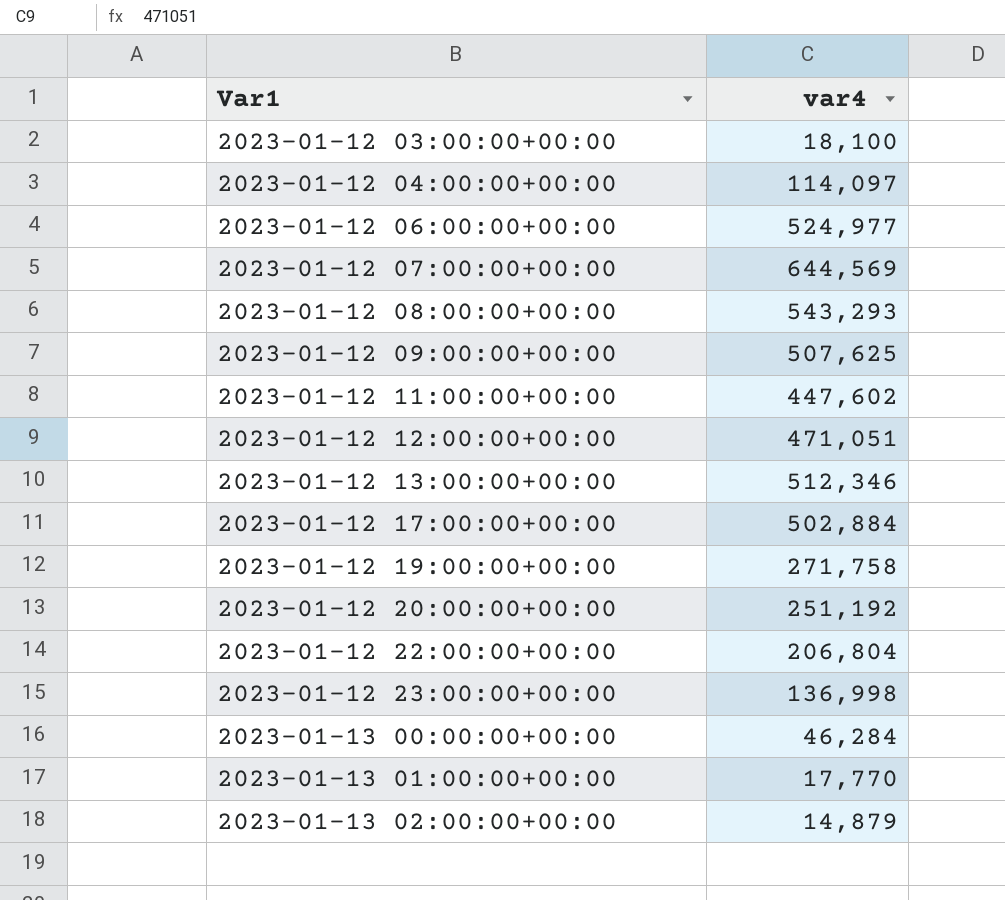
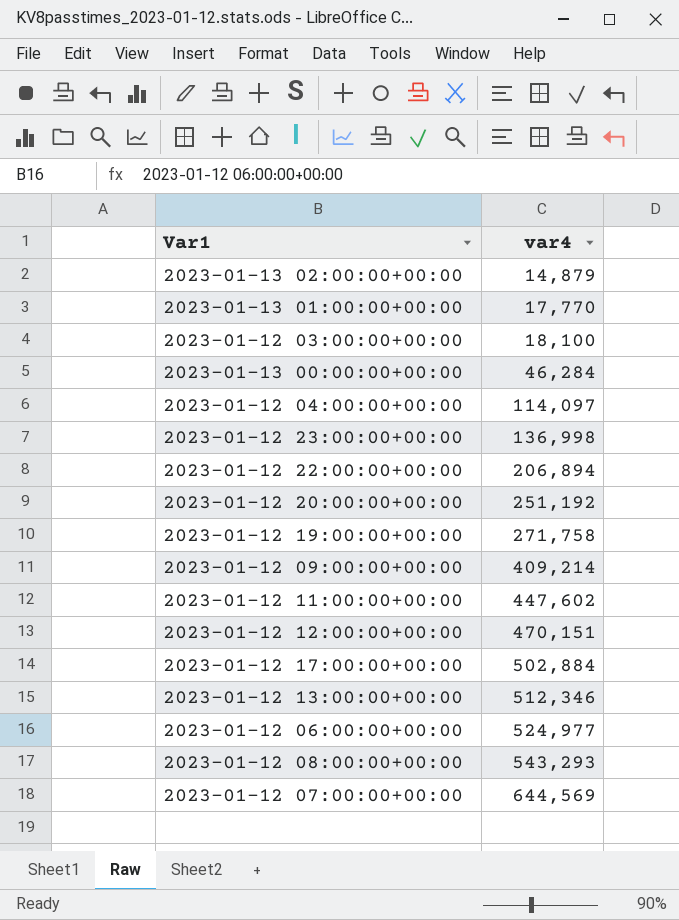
row order: Var1 ascending -> var4 ascending
2023-01-12 22:00:00+00:00 | var4: 206,804 -> 206,894
2023-01-12 09:00:00+00:00 | var4: 507,625 -> 409,214
2023-01-12 12:00:00+00:00 | var4: 471,051 -> 470,151

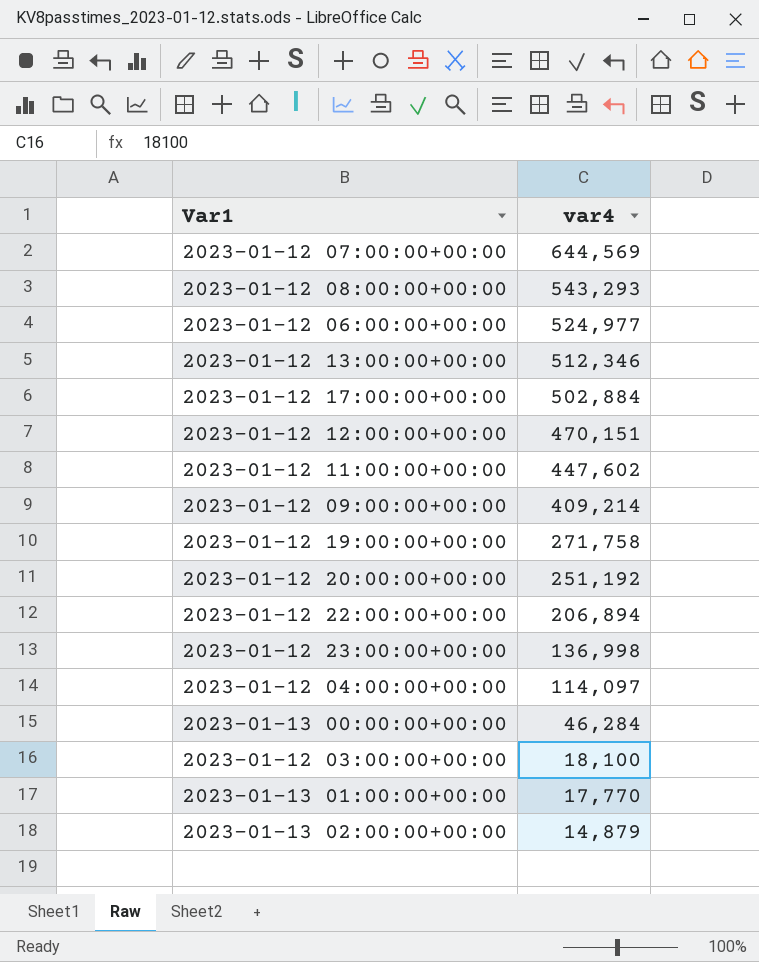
row order: var4 ascending -> var4 descending

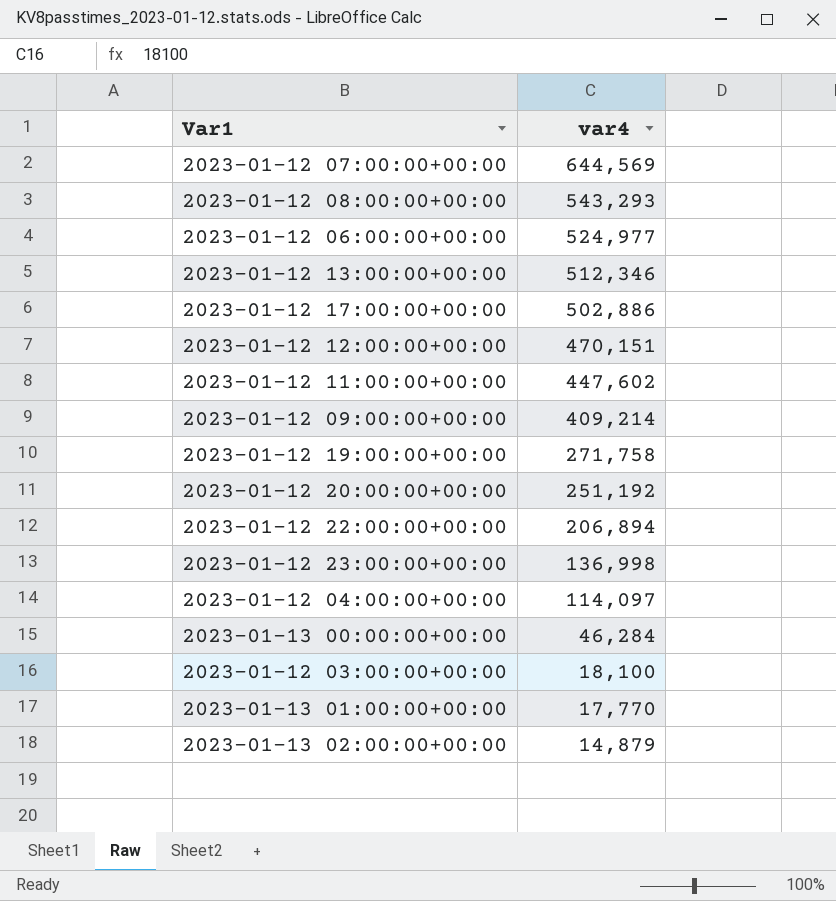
2023-01-12 17:00:00+00:00 | var4: 502,884 -> 502,886

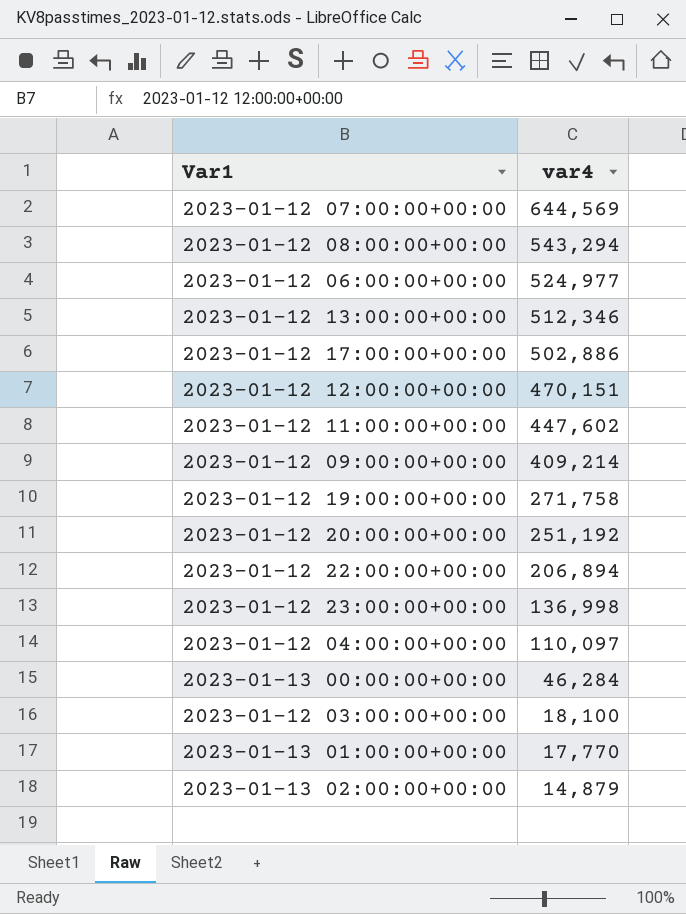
2023-01-12 08:00:00+00:00 | var4: 543,293 -> 543,294
2023-01-12 04:00:00+00:00 | var4: 114,097 -> 110,097

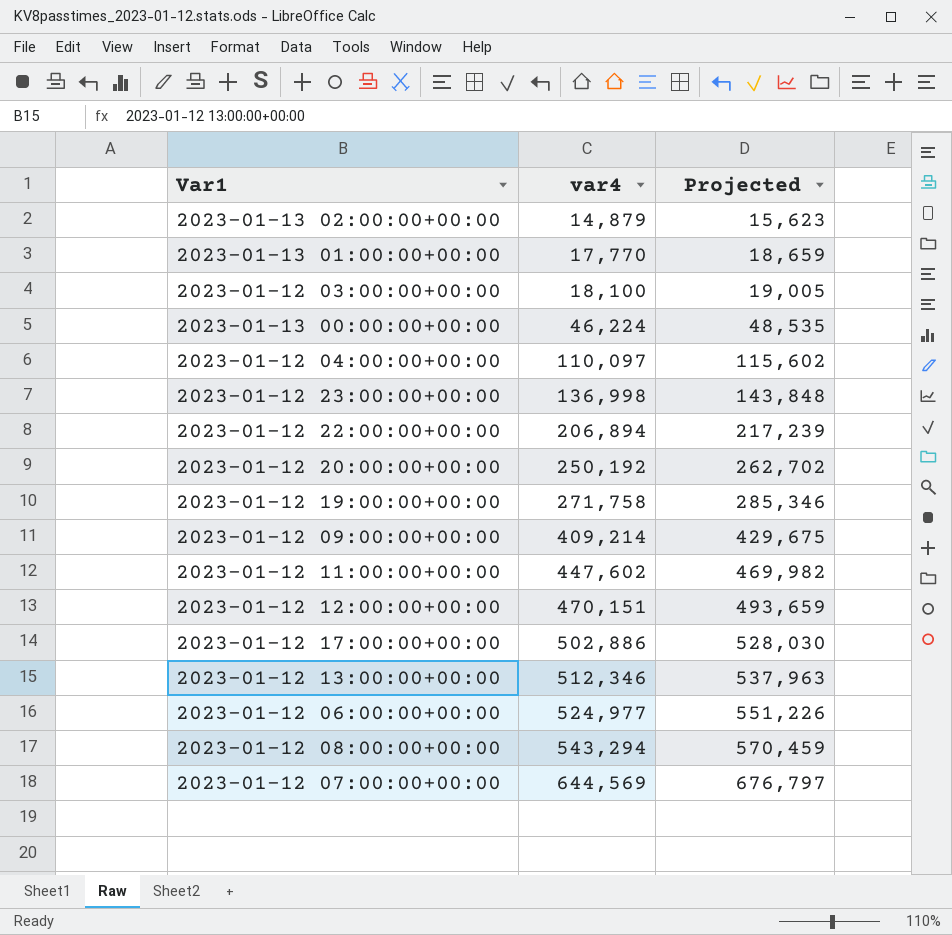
row order: var4 descending -> var4 ascending
column Projected | formula: none -> [var4] * 1.05
2023-01-13 00:00:00+00:00 | var4: 46,284 -> 46,224
2023-01-12 20:00:00+00:00 | var4: 251,192 -> 250,192

